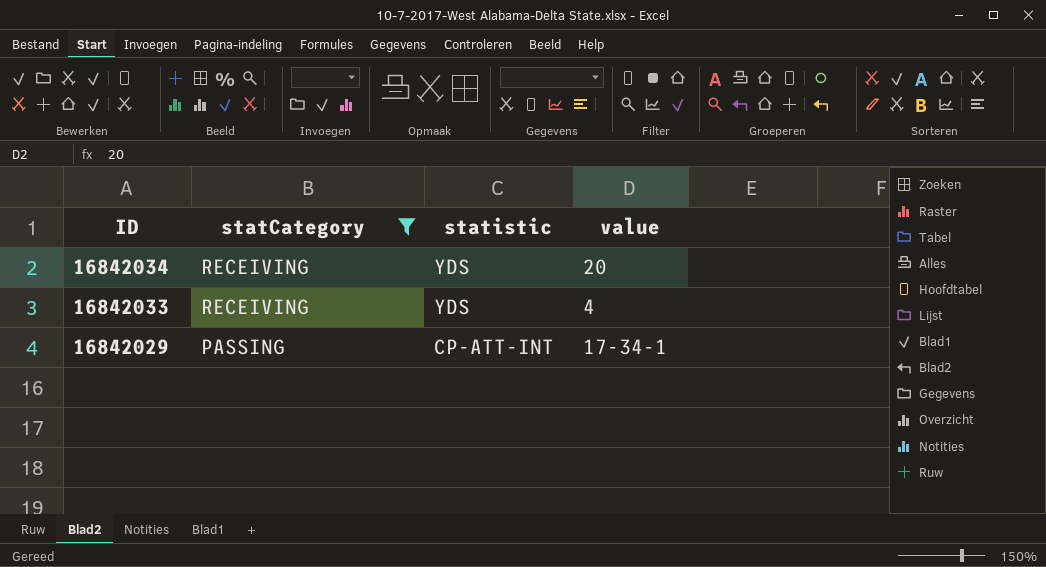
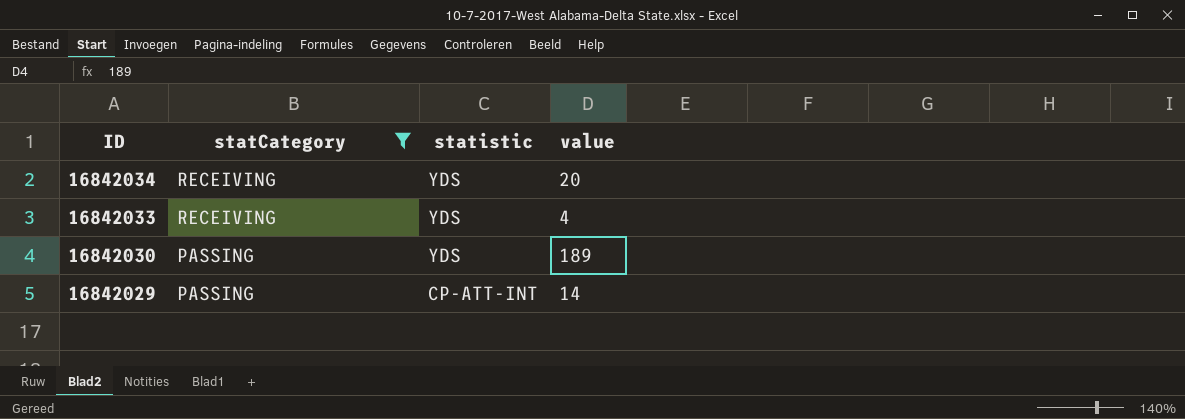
row 16842030: none -> PASSING | YDS | 189
16842029 | value: 17-34-1 -> 14

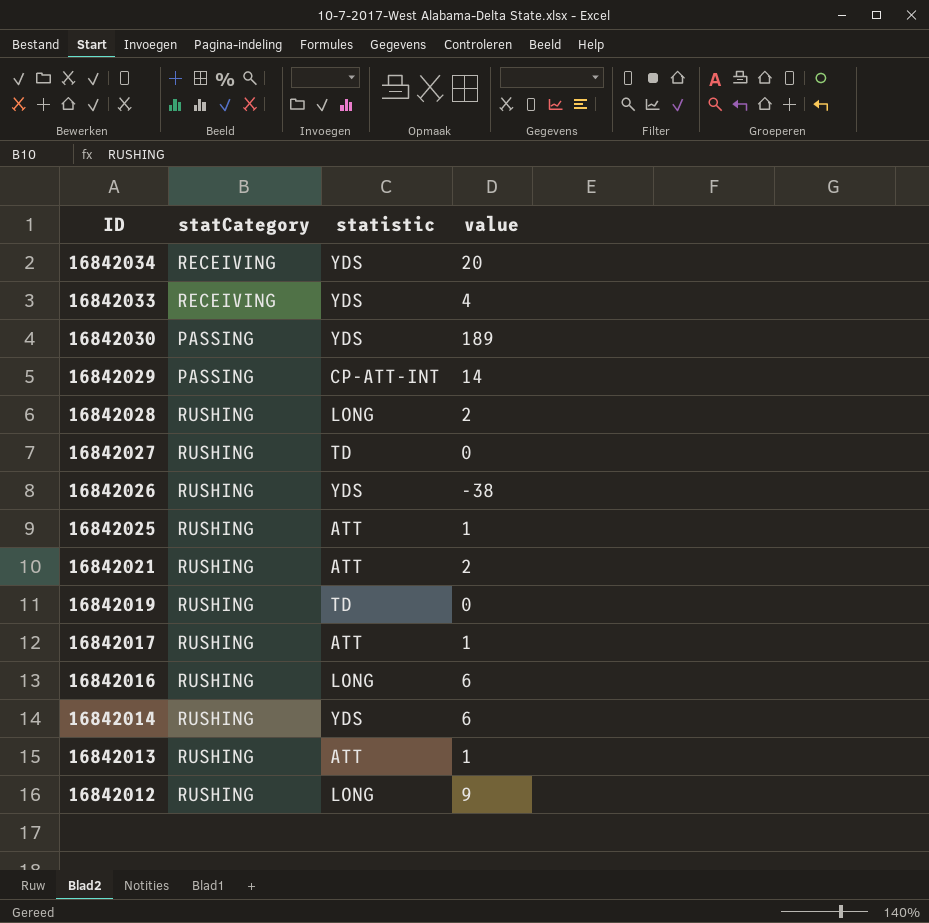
filter: statCategory != RUSHING -> none

